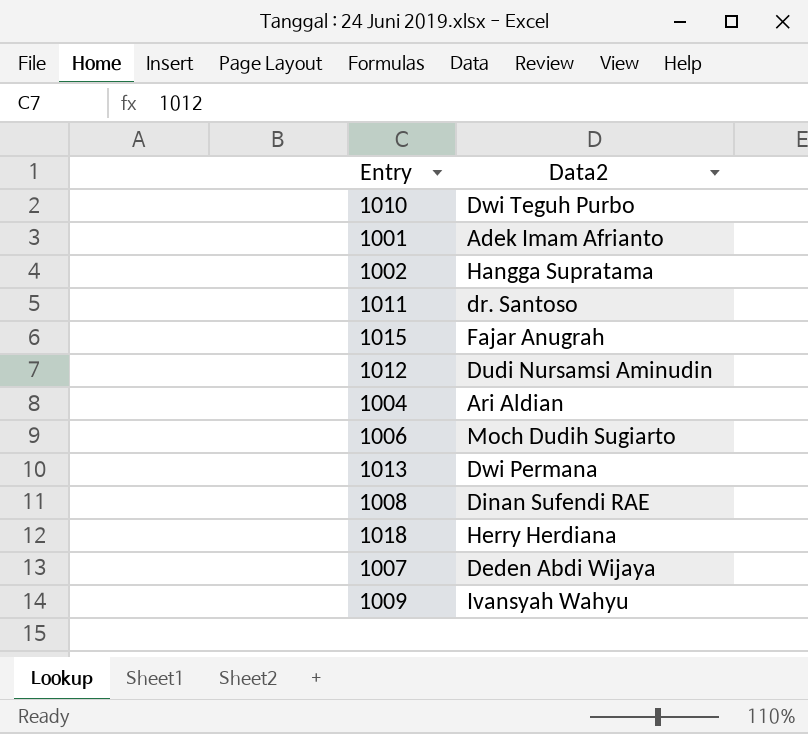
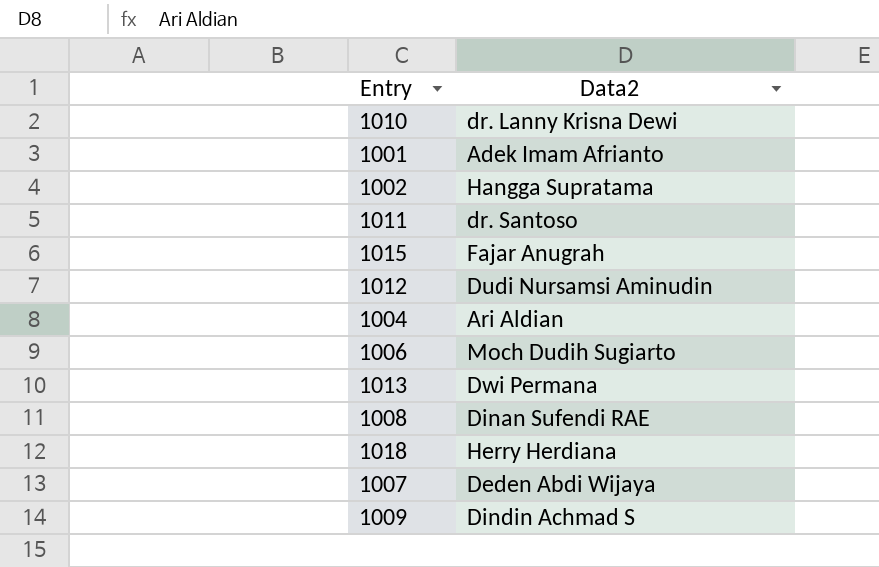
1010 | Data2: Dwi Teguh Purbo -> dr. Lanny Krisna Dewi
1009 | Data2: Ivansyah Wahyu -> Dindin Achmad S

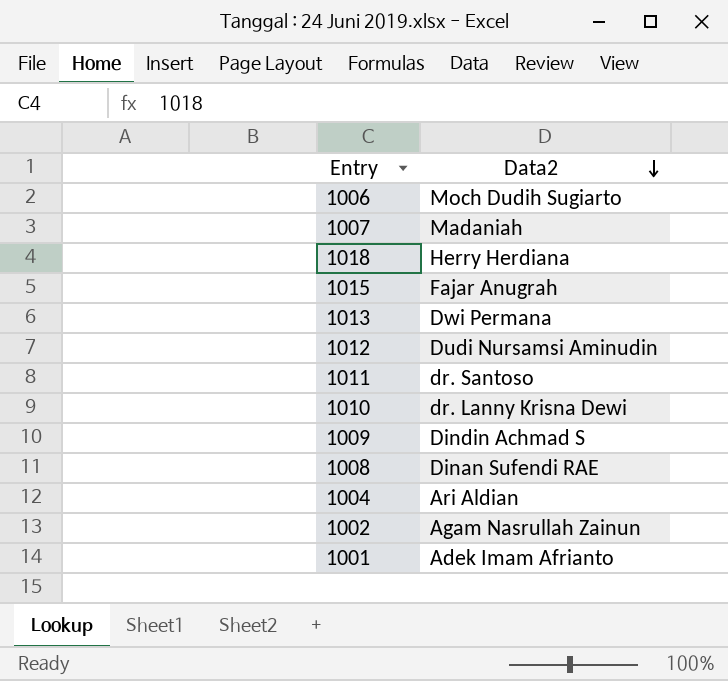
row order: none -> Data2 descending
1007 | Data2: Deden Abdi Wijaya -> Madaniah
1002 | Data2: Hangga Supratama -> Agam Nasrullah Zainun

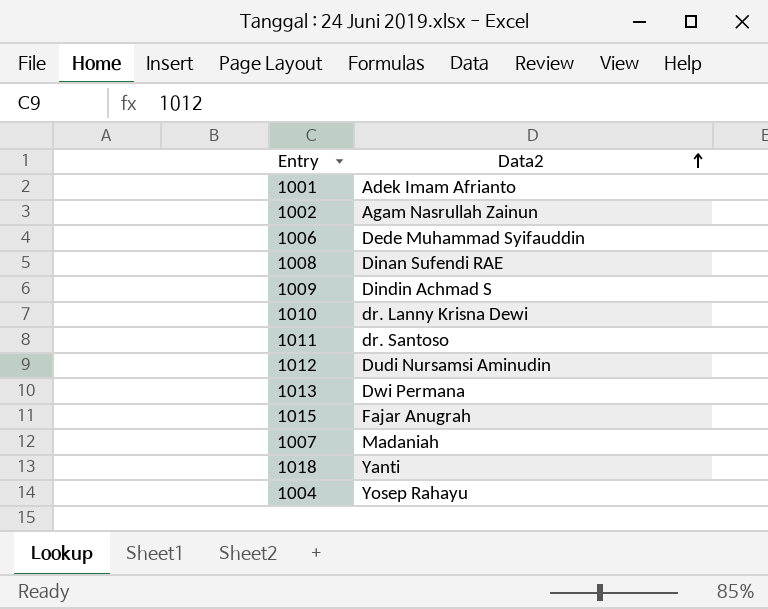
row order: Data2 descending -> Data2 ascending
1006 | Data2: Moch Dudih Sugiarto -> Dede Muhammad Syifauddin
1018 | Data2: Herry Herdiana -> Yanti
1004 | Data2: Ari Aldian -> Yosep Rahayu

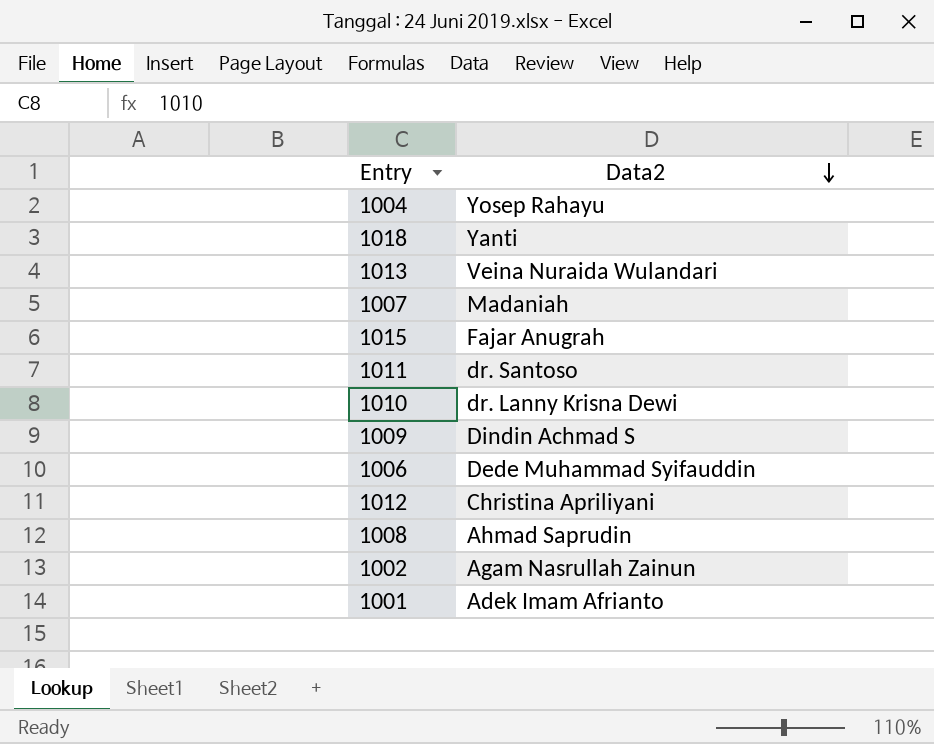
row order: Data2 ascending -> Data2 descending
1013 | Data2: Dwi Permana -> Veina Nuraida Wulandari
1012 | Data2: Dudi Nursamsi Aminudin -> Christina Apriliyani
1008 | Data2: Dinan Sufendi RAE -> Ahmad Saprudin

